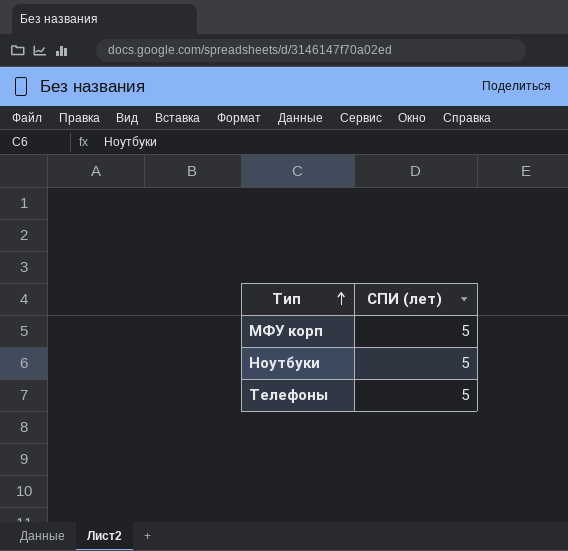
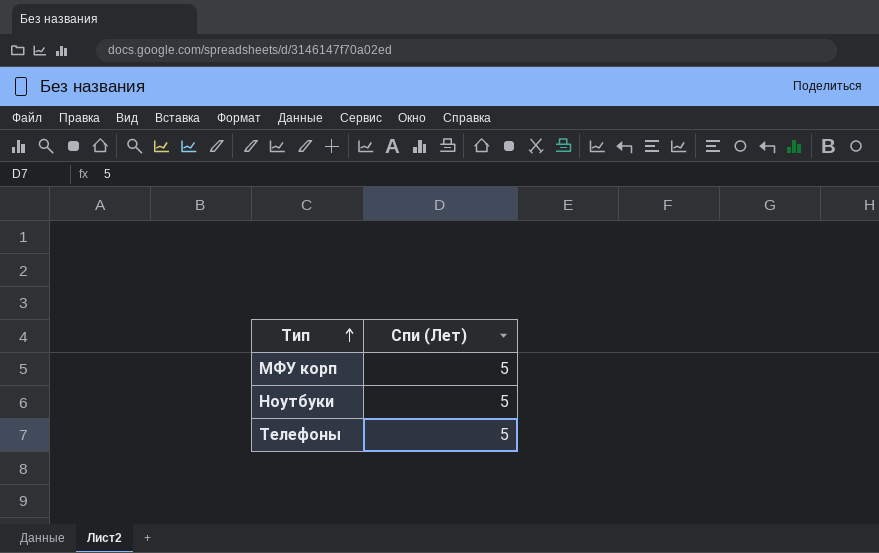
column name: СПИ (лет) -> Спи (Лет)

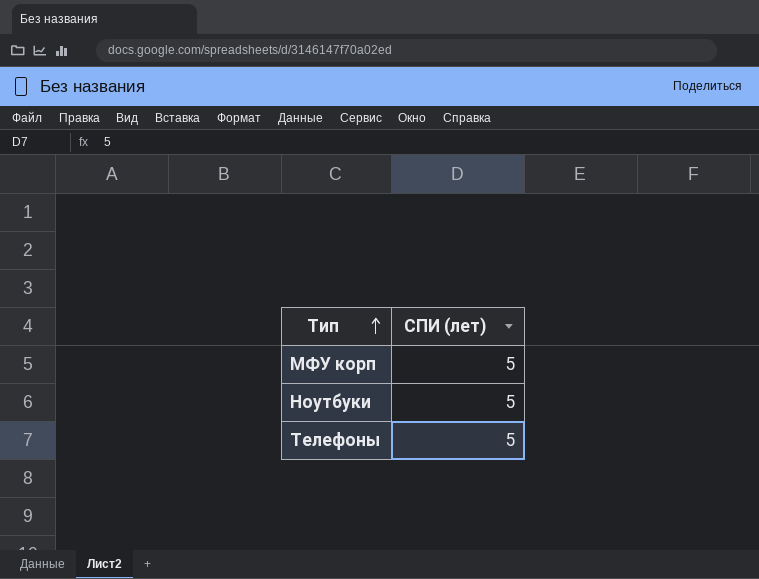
column name: Спи (Лет) -> СПИ (лет)

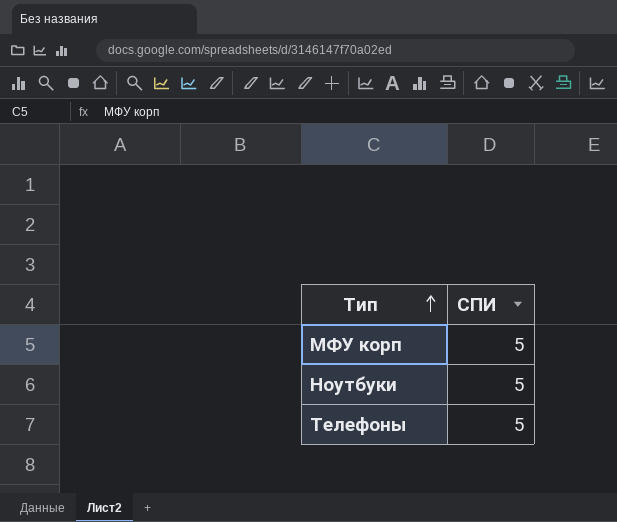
column name: СПИ (лет) -> СПИ

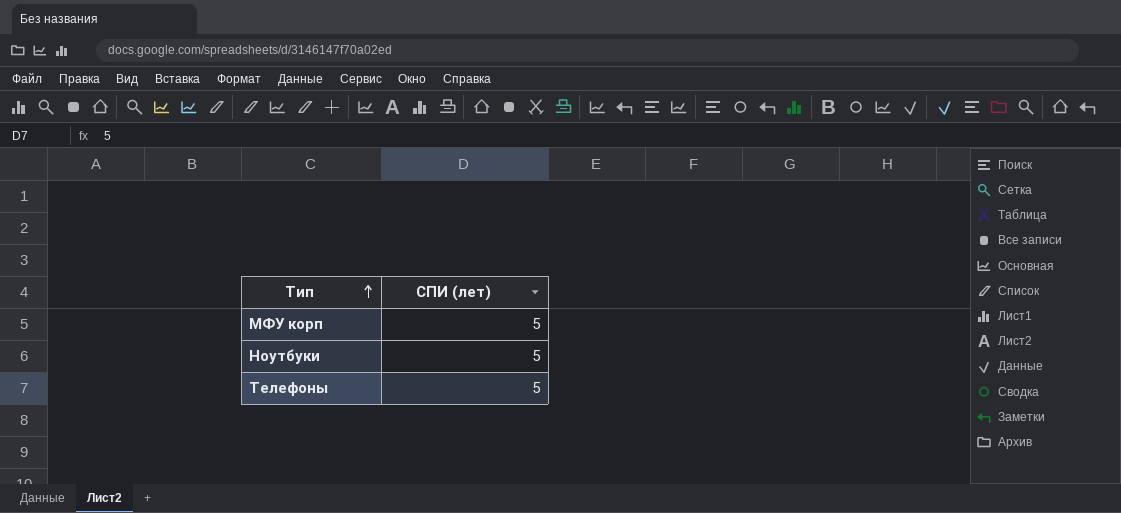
column name: СПИ -> СПИ (лет)

